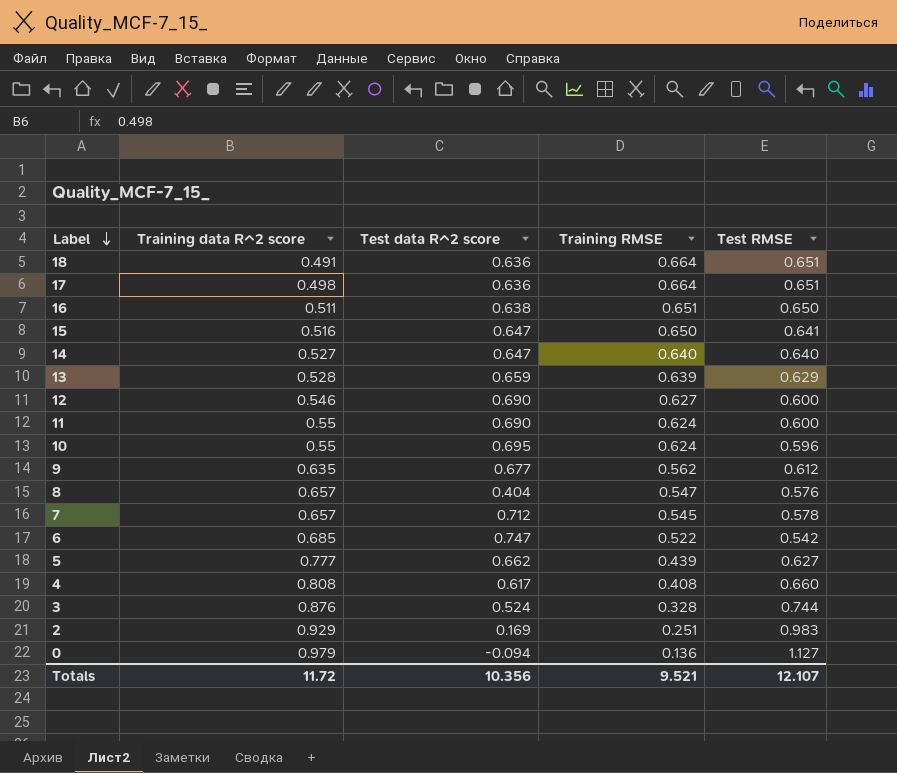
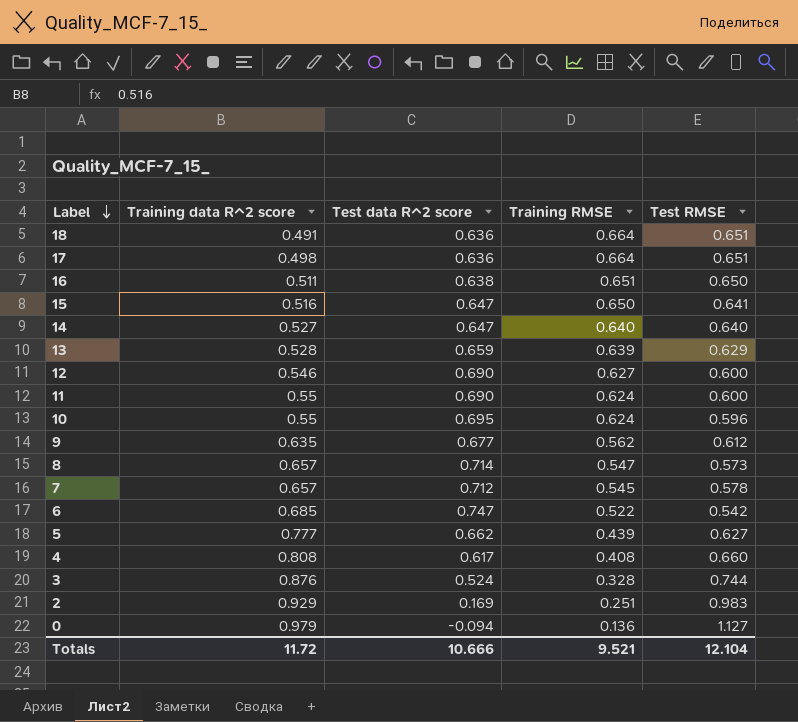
8 | Test data R^2 score: 0.404 -> 0.714
8 | Test RMSE: 0.576 -> 0.573
Totals | Test data R^2 score: 10.356 -> 10.666
Totals | Test RMSE: 12.107 -> 12.104

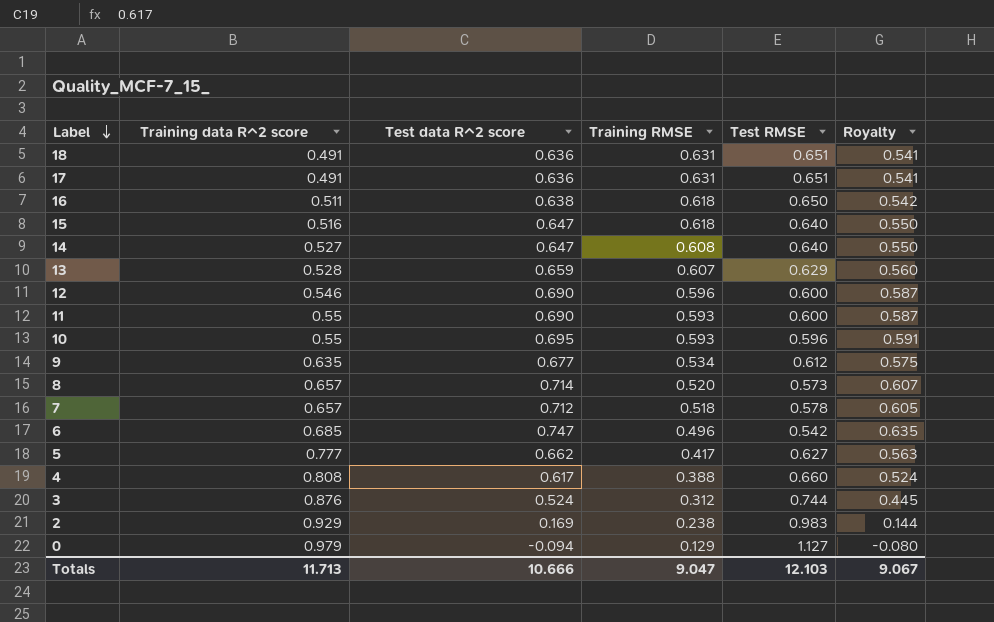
column Royalty | formula: none -> [Test data R^2 score] * 0.85
18 | Training RMSE: 0.664 -> 0.631
17 | Training data R^2 score: 0.498 -> 0.491
17 | Training RMSE: 0.664 -> 0.631
16 | Training RMSE: 0.651 -> 0.618
15 | Training RMSE: 0.650 -> 0.618
15 | Test RMSE: 0.641 -> 0.640
14 | Training RMSE: 0.640 -> 0.608
13 | Training RMSE: 0.639 -> 0.607
12 | Training RMSE: 0.627 -> 0.596
11 | Training RMSE: 0.624 -> 0.593
10 | Training RMSE: 0.624 -> 0.593
9 | Training RMSE: 0.562 -> 0.534
8 | Training RMSE: 0.547 -> 0.520
7 | Training RMSE: 0.545 -> 0.518
6 | Training RMSE: 0.522 -> 0.496
5 | Training RMSE: 0.439 -> 0.417
4 | Training RMSE: 0.408 -> 0.388
3 | Training RMSE: 0.328 -> 0.312
2 | Training RMSE: 0.251 -> 0.238
0 | Training RMSE: 0.136 -> 0.129
Totals | Training data R^2 score: 11.72 -> 11.713
Totals | Training RMSE: 9.521 -> 9.047
Totals | Test RMSE: 12.104 -> 12.103

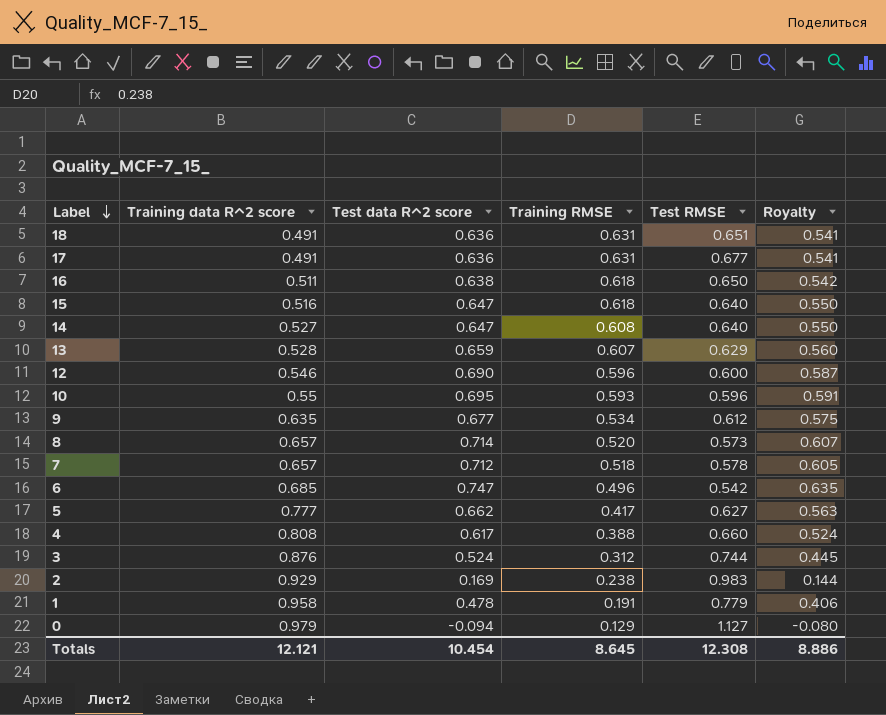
row 11: 0.55 | 0.690 | 0.593 | 0.600 | 0.587 -> none
17 | Test RMSE: 0.651 -> 0.677
row 1: none -> 0.958 | 0.478 | 0.191 | 0.779 | 0.406
Totals | Training data R^2 score: 11.713 -> 12.121
Totals | Test data R^2 score: 10.666 -> 10.454
Totals | Training RMSE: 9.047 -> 8.645
Totals | Test RMSE: 12.103 -> 12.308
Totals | Royalty: 9.067 -> 8.886

